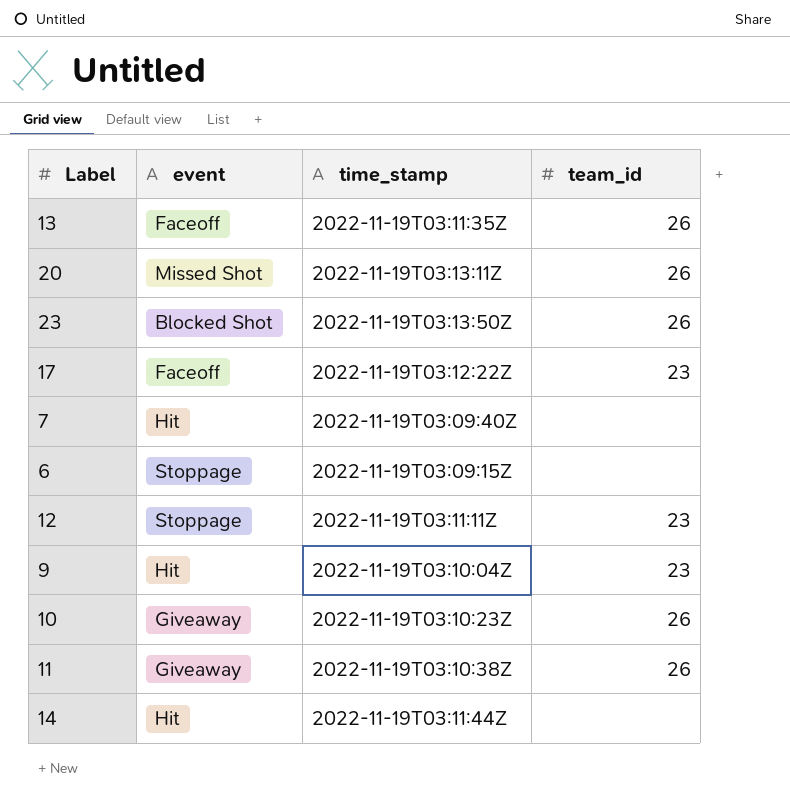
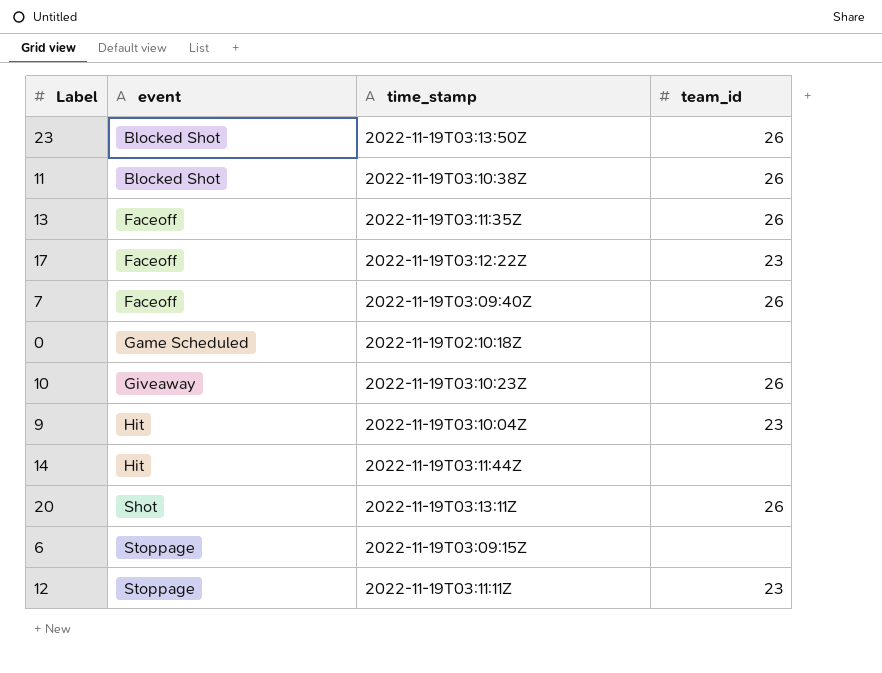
row order: none -> event ascending
11 | event: Giveaway -> Blocked Shot
7 | event: Hit -> Faceoff
7 | team_id: none -> 26
row 0: none -> Game Scheduled | 2022-11-19T02:10:18Z | none
20 | event: Missed Shot -> Shot

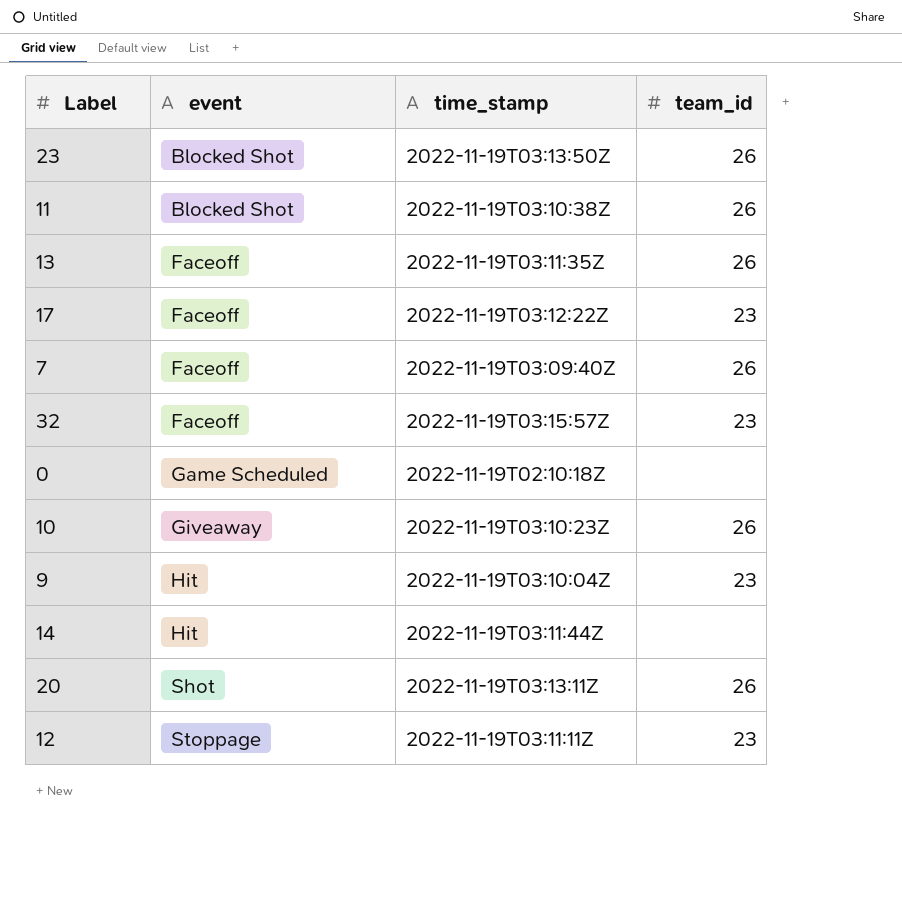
row 6: Stoppage | 2022-11-19T03:09:15Z | none -> none
row 32: none -> Faceoff | 2022-11-19T03:15:57Z | 23

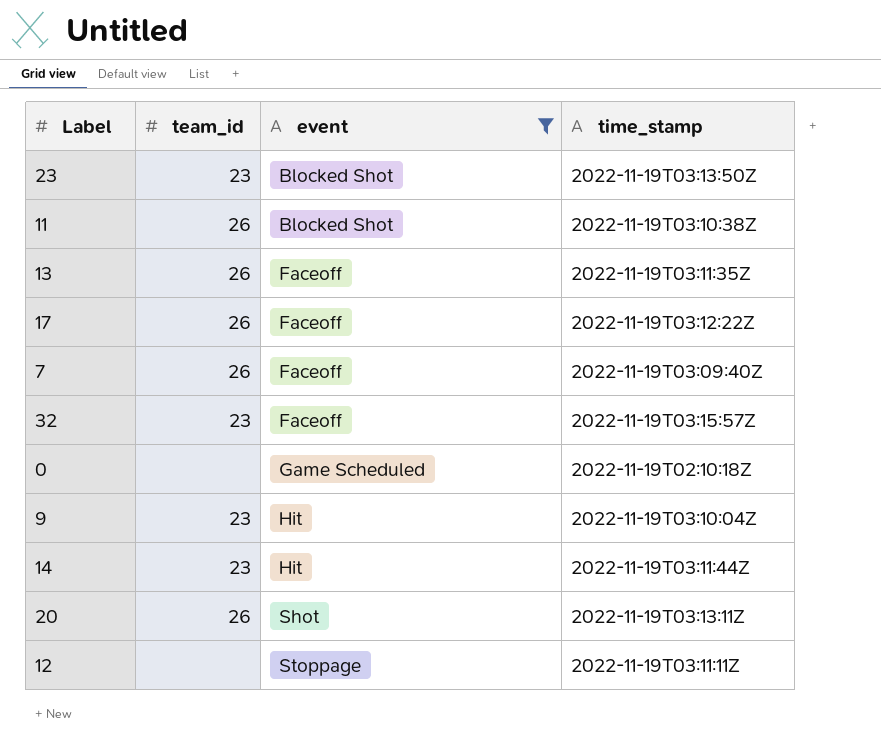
filter: none -> event != Giveaway
column team_id | position: 4 -> 2
23 | team_id: 26 -> 23
17 | team_id: 23 -> 26
14 | team_id: none -> 23
12 | team_id: 23 -> none

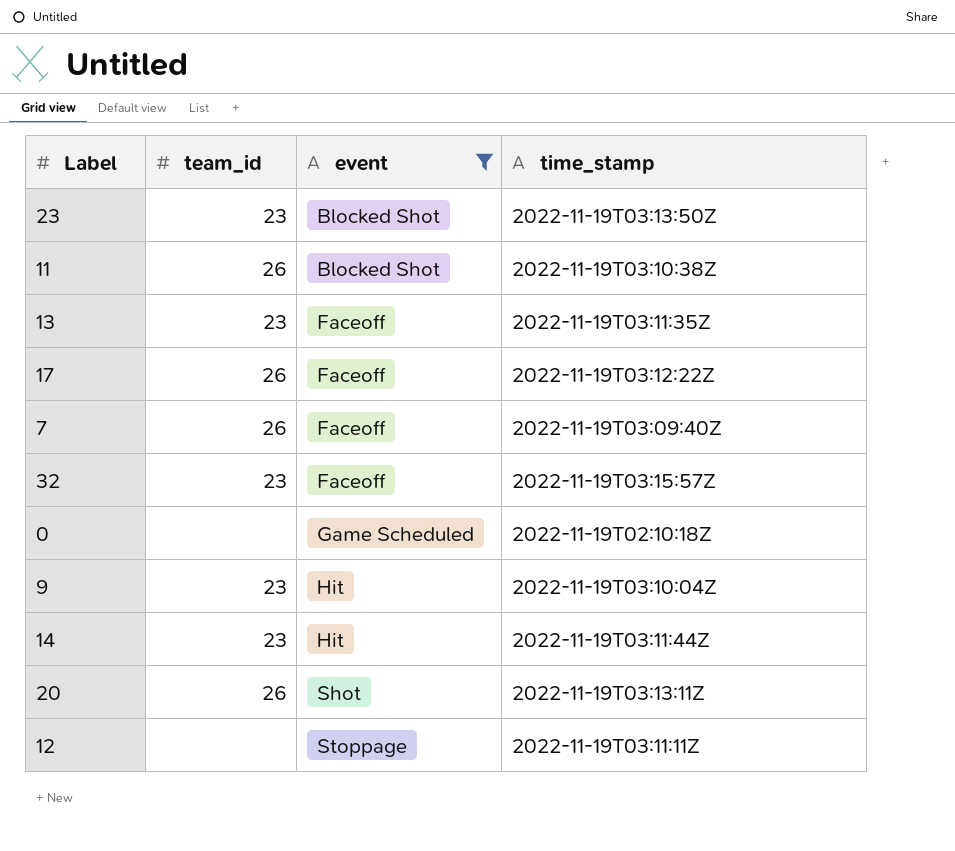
13 | team_id: 26 -> 23

